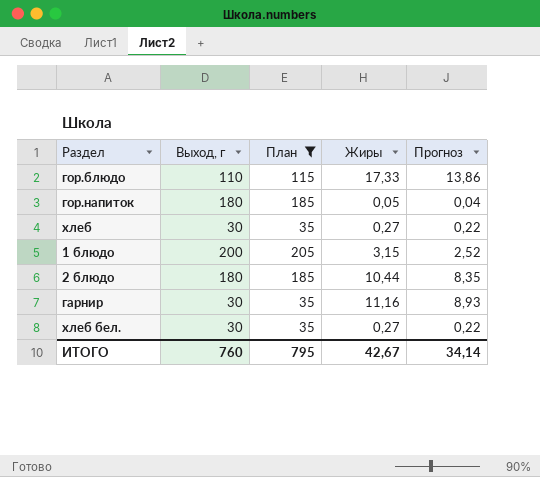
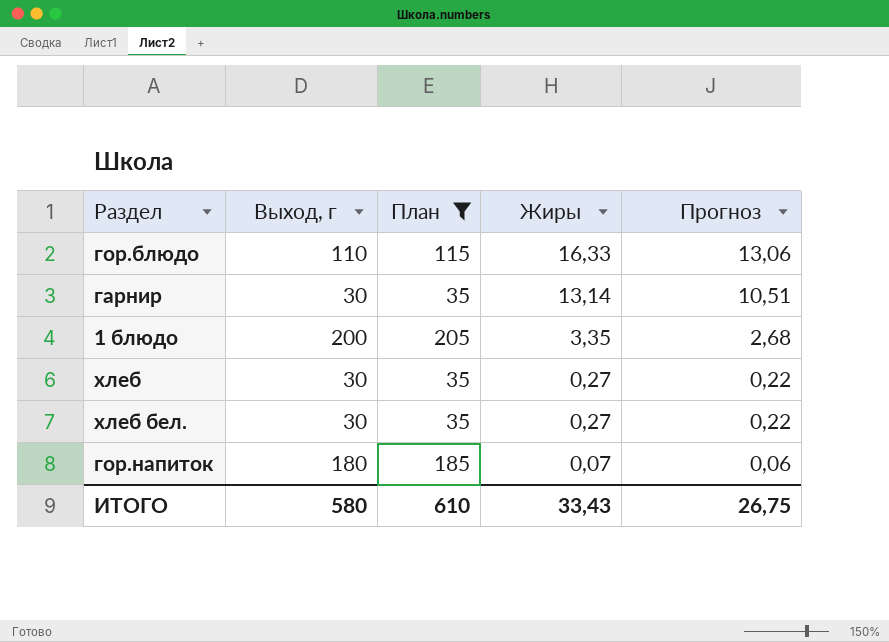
row order: none -> Жиры descending
row 2 блюдо: 180 | 185 | 10,44 | 8,35 -> none
гор.блюдо | Жиры: 17,33 -> 16,33
гор.блюдо | Прогноз: 13,86 -> 13,06
гарнир | Жиры: 11,16 -> 13,14
гарнир | Прогноз: 8,93 -> 10,51
1 блюдо | Жиры: 3,15 -> 3,35
1 блюдо | Прогноз: 2,52 -> 2,68
гор.напиток | Жиры: 0,05 -> 0,07
гор.напиток | Прогноз: 0,04 -> 0,06
ИТОГО | Выход, г: 760 -> 580
ИТОГО | План: 795 -> 610
ИТОГО | Жиры: 42,67 -> 33,43
ИТОГО | Прогноз: 34,14 -> 26,75

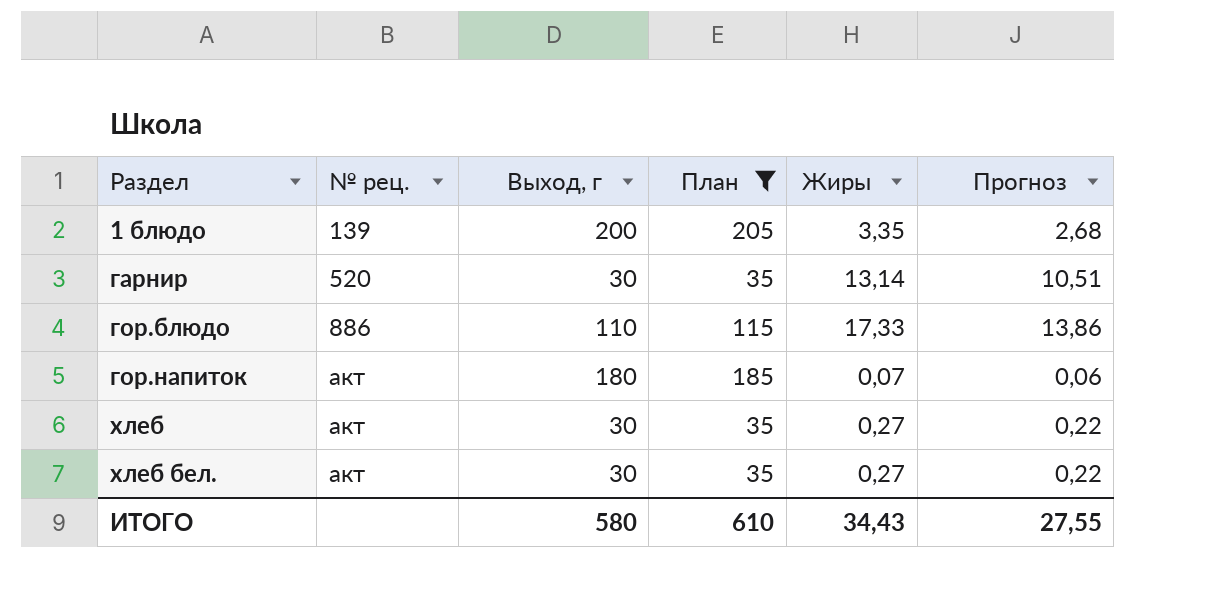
row order: Жиры descending -> Раздел ascending
column № рец. | position: none -> 2
гор.блюдо | Жиры: 16,33 -> 17,33
гор.блюдо | Прогноз: 13,06 -> 13,86
ИТОГО | Жиры: 33,43 -> 34,43
ИТОГО | Прогноз: 26,75 -> 27,55

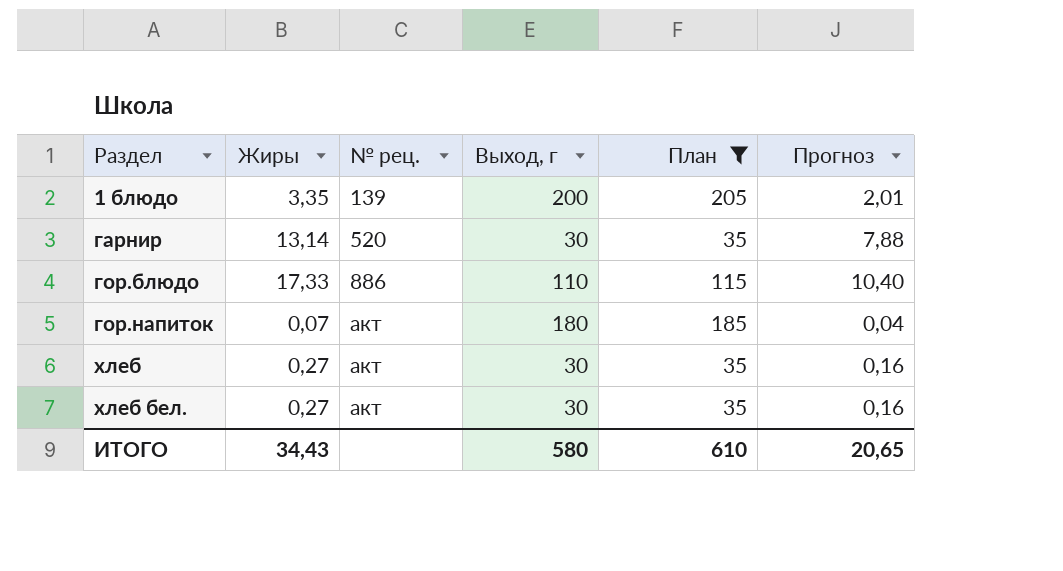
column Жиры | position: 5 -> 2
column Прогноз | formula: [Жиры] * 0,8 -> [Жиры] * 0,6
ИТОГО | Прогноз: 27,55 -> 20,65

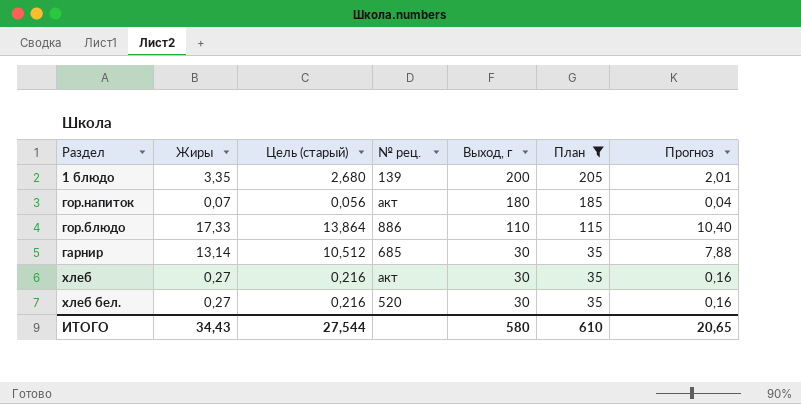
row order: Раздел ascending -> Выход, г descending
column Цель (старый) | formula: none -> [Жиры] * 0,8
гарнир | № рец.: 520 -> 685
хлеб бел. | № рец.: акт -> 520

